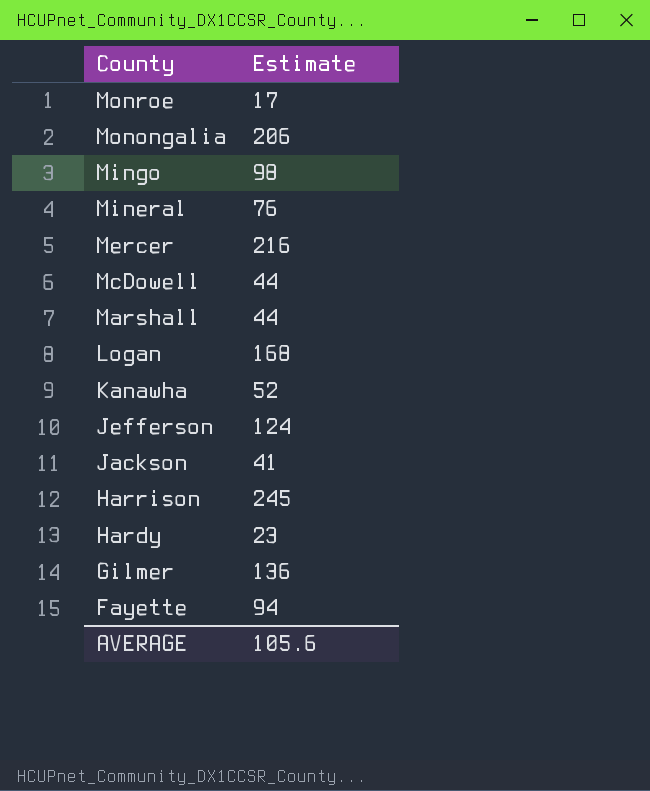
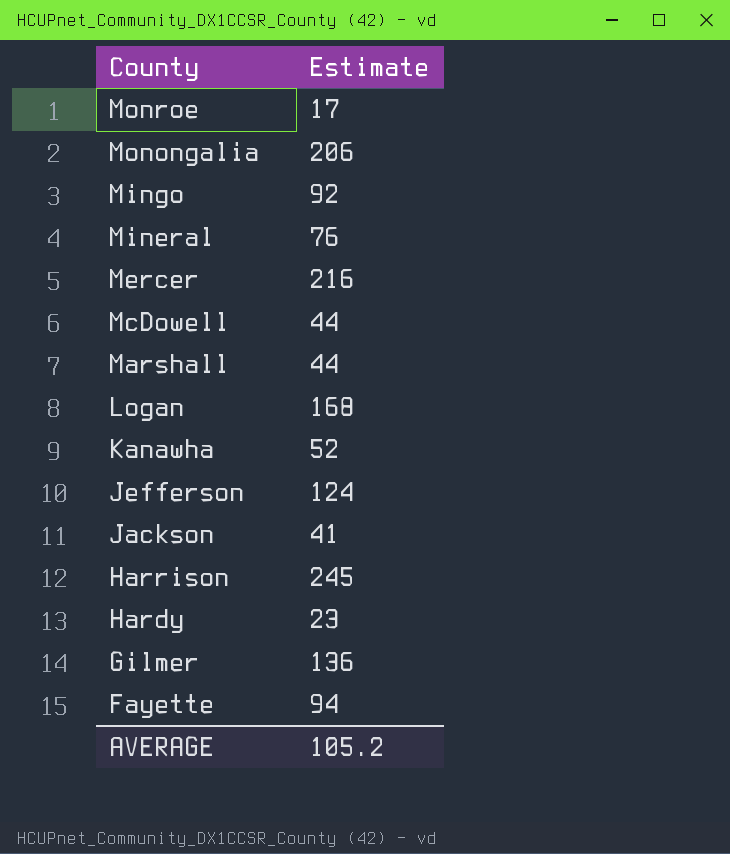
Mingo | Estimate: 98 -> 92
AVERAGE | Estimate: 105.6 -> 105.2

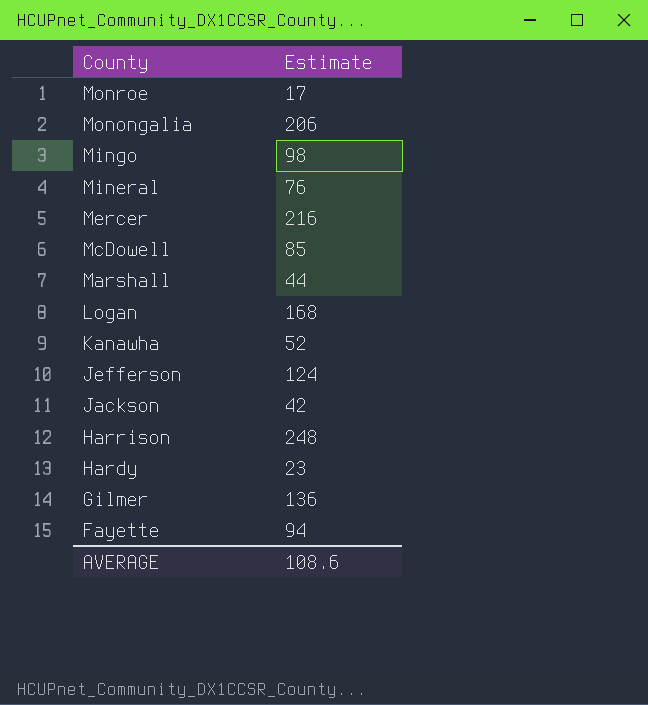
Mingo | Estimate: 92 -> 98
McDowell | Estimate: 44 -> 85
Jackson | Estimate: 41 -> 42
Harrison | Estimate: 245 -> 248
AVERAGE | Estimate: 105.2 -> 108.6

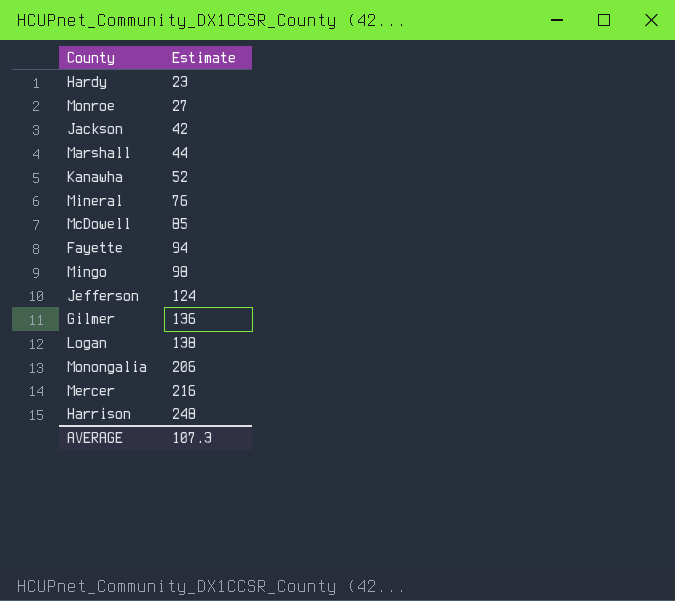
row order: County descending -> Estimate ascending
Monroe | Estimate: 17 -> 27
Logan | Estimate: 168 -> 138
AVERAGE | Estimate: 108.6 -> 107.3

